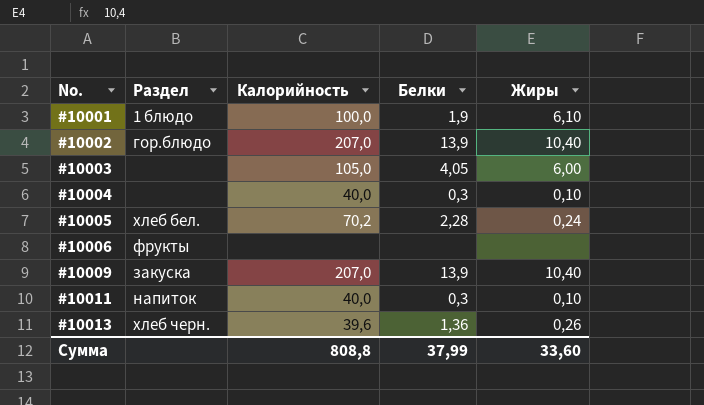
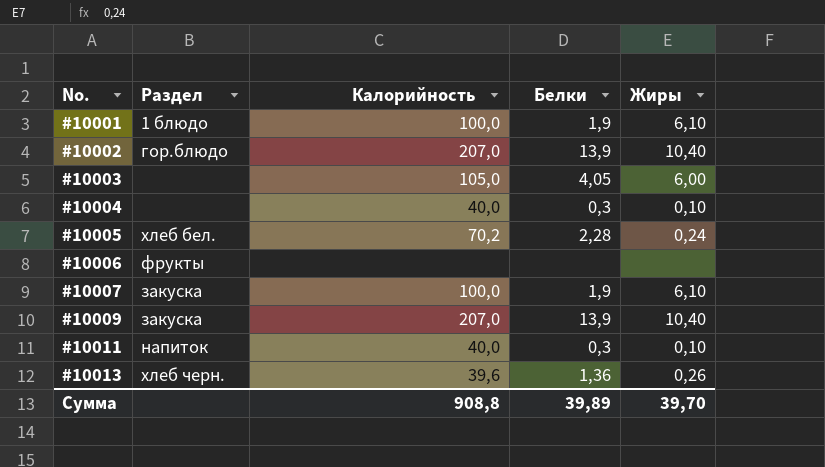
row #10007: none -> закуска | 100,0 | 1,9 | 6,10
Сумма | Калорийность: 808,8 -> 908,8
Сумма | Белки: 37,99 -> 39,89
Сумма | Жиры: 33,60 -> 39,70

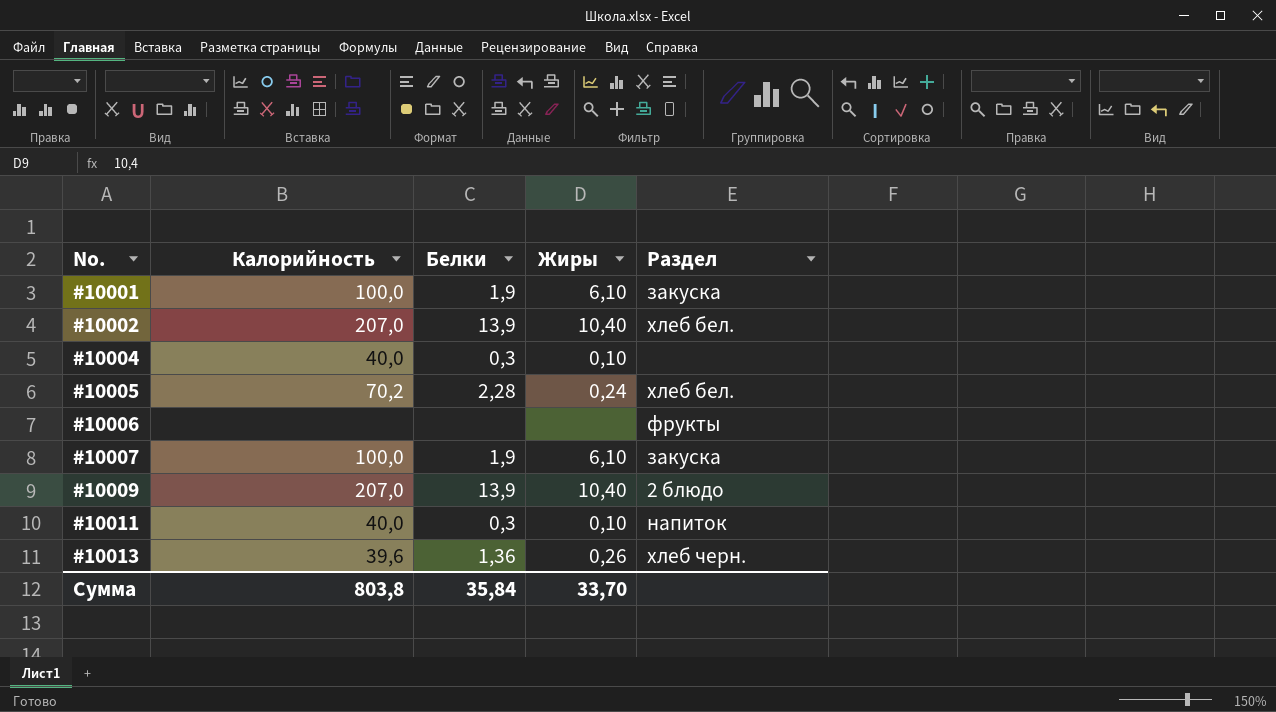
column Раздел | position: 2 -> 5
row #10003: none | 105,0 | 4,05 | 6,00 -> none
#10001 | Раздел: 1 блюдо -> закуска
#10002 | Раздел: гор.блюдо -> хлеб бел.
#10009 | Раздел: закуска -> 2 блюдо
Сумма | Калорийность: 908,8 -> 803,8
Сумма | Белки: 39,89 -> 35,84
Сумма | Жиры: 39,70 -> 33,70

